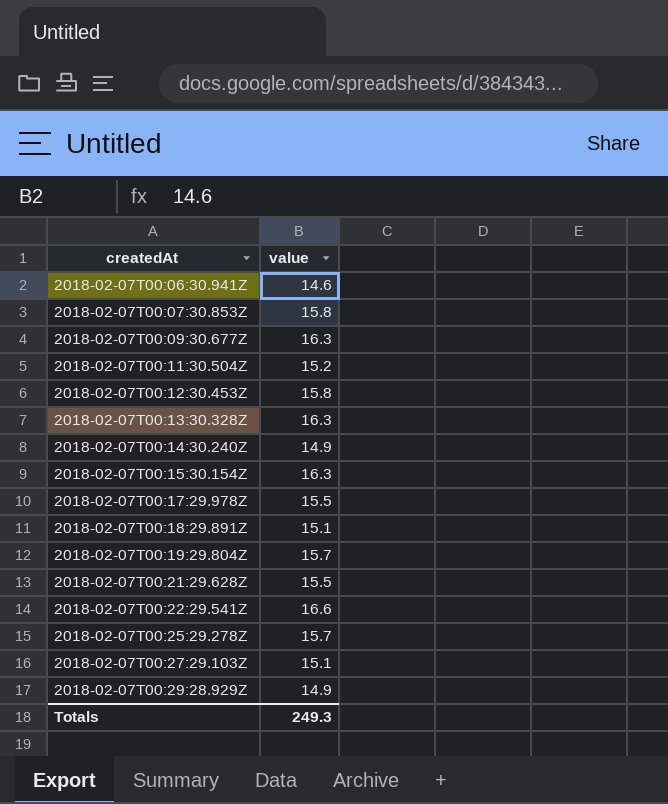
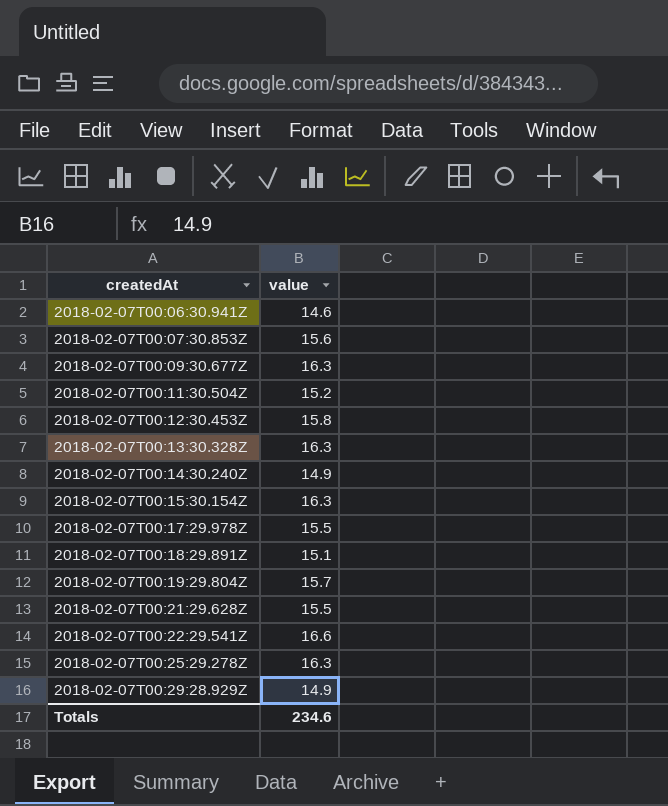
row 2018-02-07T00:27:29.103Z: 15.1 -> none
2018-02-07T00:07:30.853Z | value: 15.8 -> 15.6
2018-02-07T00:25:29.278Z | value: 15.7 -> 16.3
Totals | value: 249.3 -> 234.6

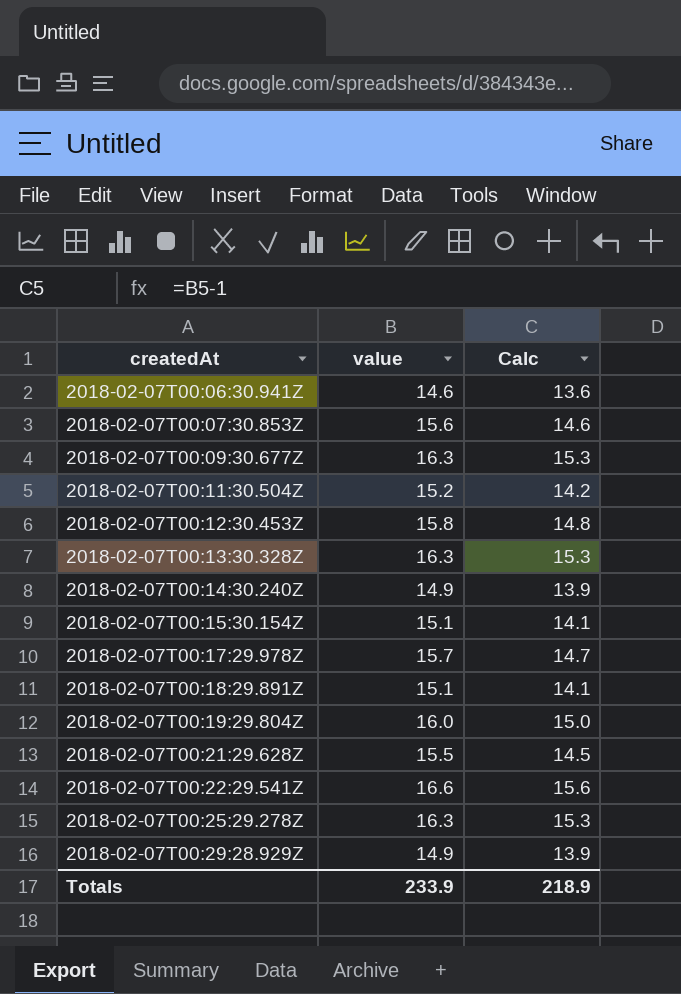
column Calc | formula: none -> [value] - 1
2018-02-07T00:15:30.154Z | value: 16.3 -> 15.1
2018-02-07T00:17:29.978Z | value: 15.5 -> 15.7
2018-02-07T00:19:29.804Z | value: 15.7 -> 16.0
Totals | value: 234.6 -> 233.9

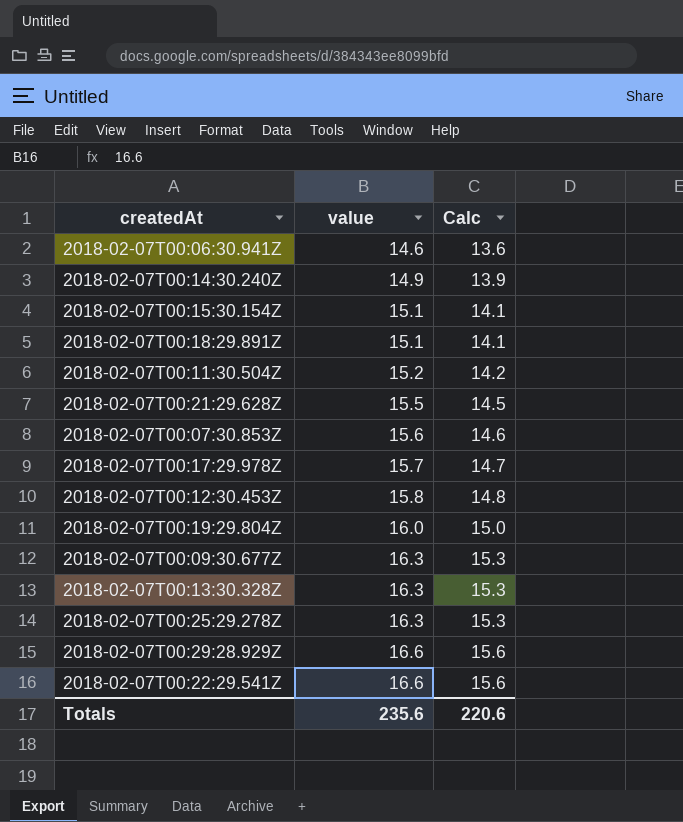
row order: createdAt ascending -> value ascending
2018-02-07T00:29:28.929Z | value: 14.9 -> 16.6
2018-02-07T00:29:28.929Z | Calc: 13.9 -> 15.6
Totals | value: 233.9 -> 235.6
Totals | Calc: 218.9 -> 220.6

